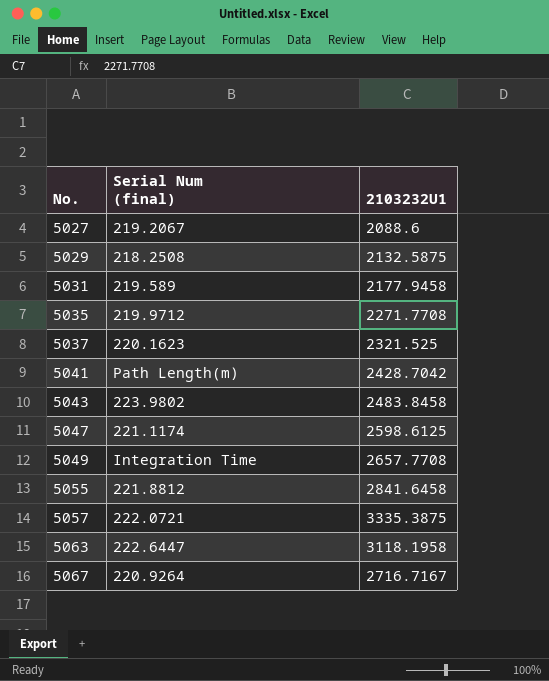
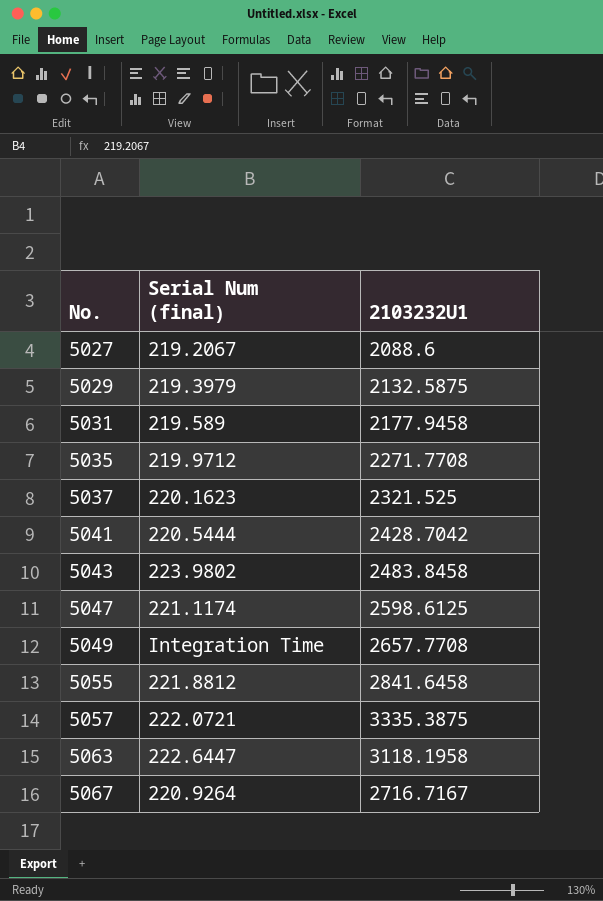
5029 | Serial Num (final): 218.2508 -> 219.3979
5041 | Serial Num (final): Path Length(m) -> 220.5444

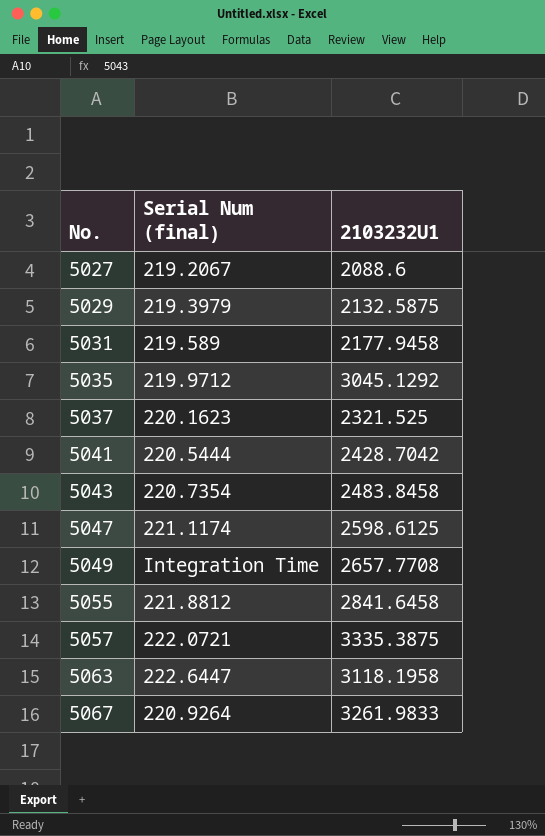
5035 | 2103232U1: 2271.7708 -> 3045.1292
5043 | Serial Num (final): 223.9802 -> 220.7354
5067 | 2103232U1: 2716.7167 -> 3261.9833

